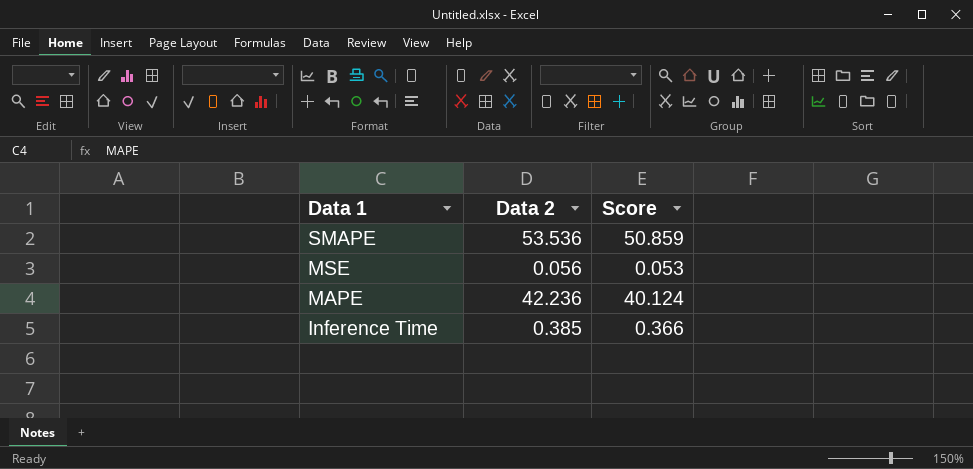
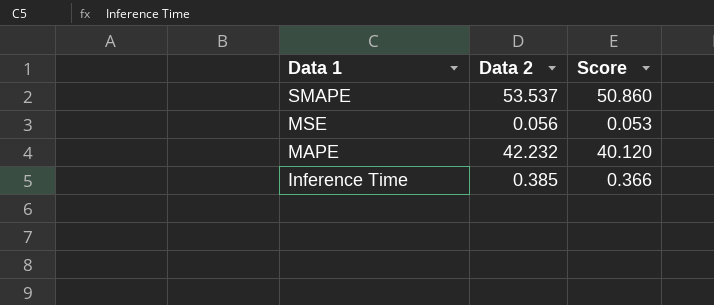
SMAPE | Data 2: 53.536 -> 53.537
SMAPE | Score: 50.859 -> 50.860
MAPE | Data 2: 42.236 -> 42.232
MAPE | Score: 40.124 -> 40.120

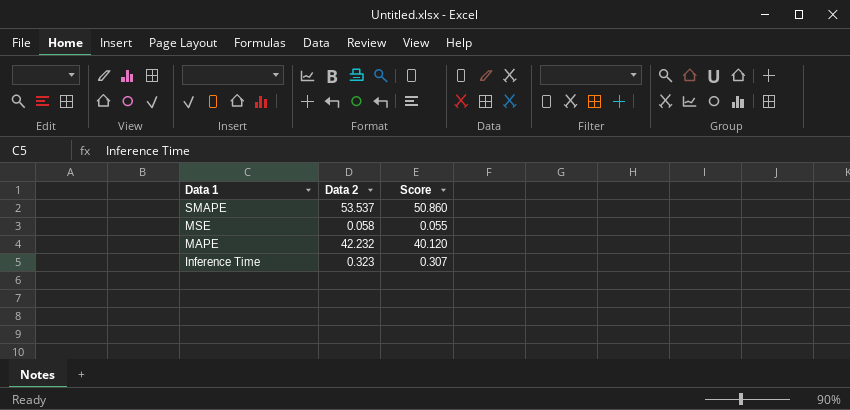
MSE | Data 2: 0.056 -> 0.058
MSE | Score: 0.053 -> 0.055
Inference Time | Data 2: 0.385 -> 0.323
Inference Time | Score: 0.366 -> 0.307

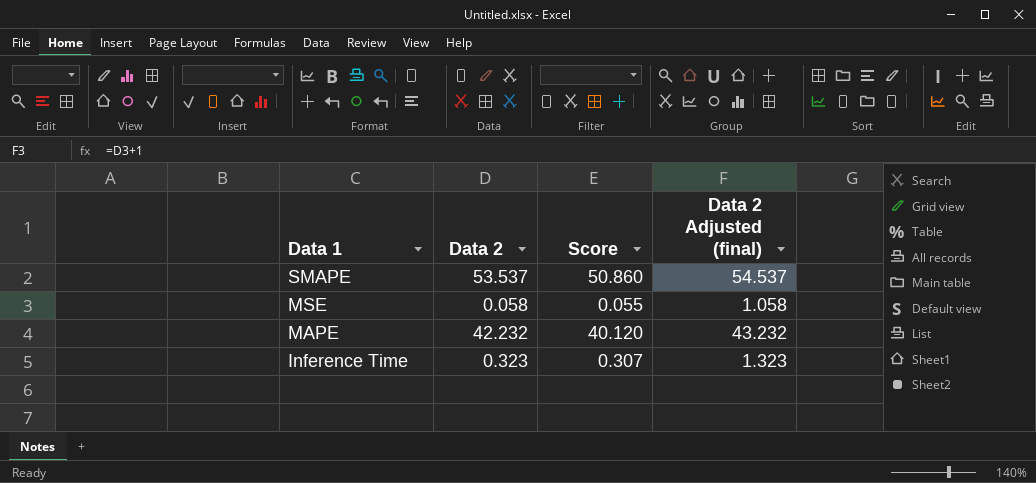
column Data 2 Adjusted (final) | formula: none -> [Data 2] + 1

